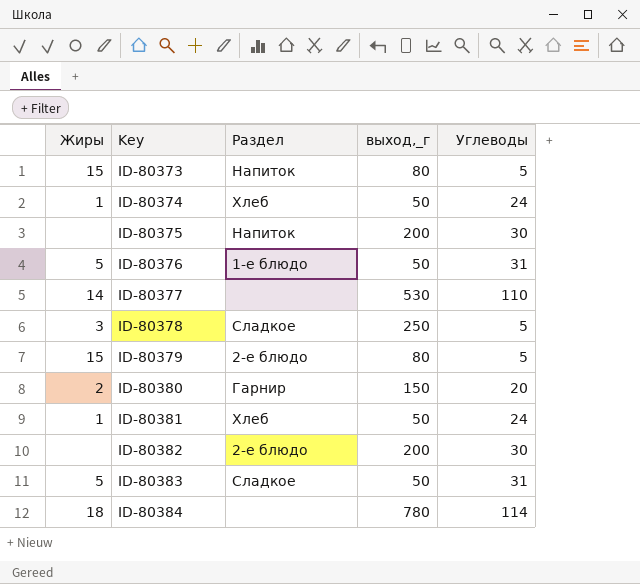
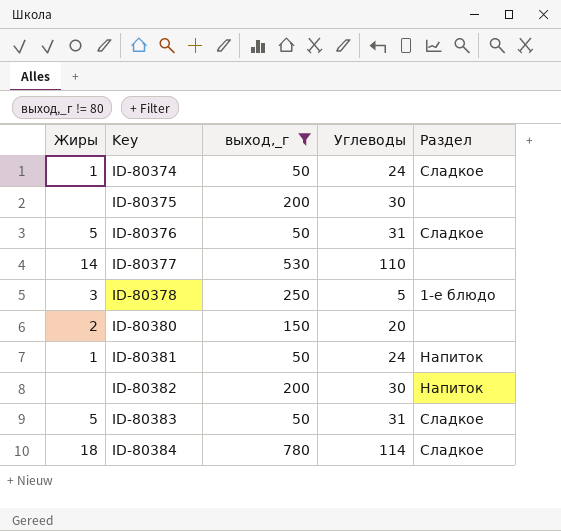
filter: none -> выход,_г != 80
column Раздел | position: 3 -> 5
ID-80374 | Раздел: Хлеб -> Сладкое
ID-80375 | Раздел: Напиток -> none
ID-80376 | Раздел: 1-е блюдо -> Сладкое
ID-80378 | Раздел: Сладкое -> 1-е блюдо
ID-80380 | Раздел: Гарнир -> none
ID-80381 | Раздел: Хлеб -> Напиток
ID-80382 | Раздел: 2-е блюдо -> Напиток
ID-80384 | Раздел: none -> Сладкое

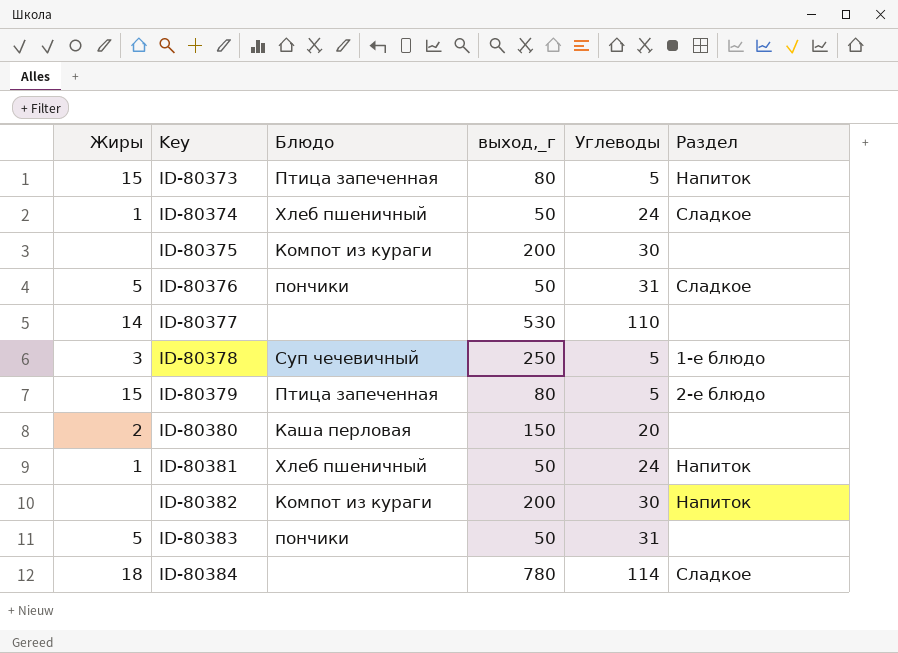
filter: выход,_г != 80 -> none
column Блюдо | position: none -> 3
ID-80383 | Раздел: Сладкое -> none

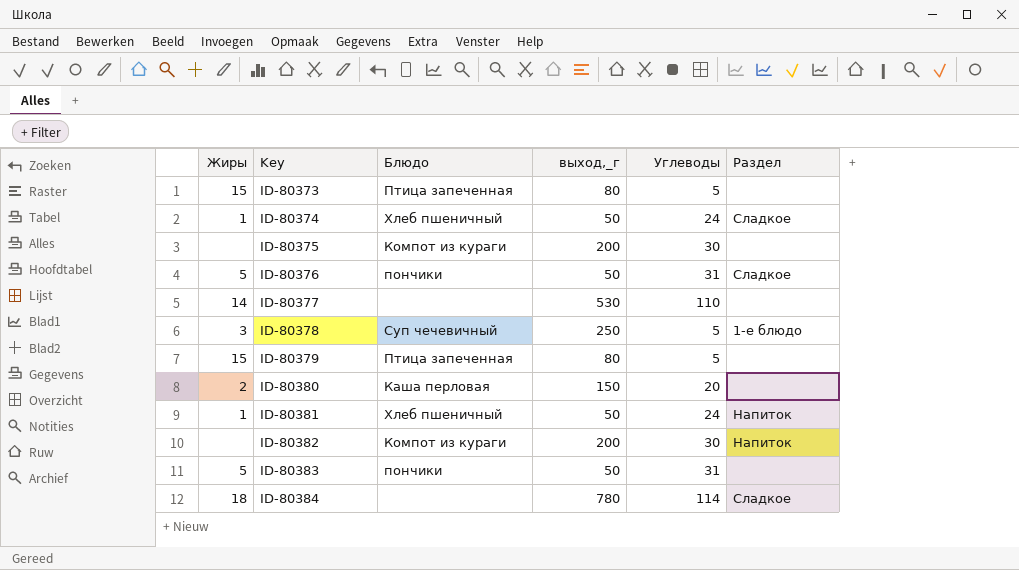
ID-80373 | Раздел: Напиток -> none
ID-80379 | Раздел: 2-е блюдо -> none

